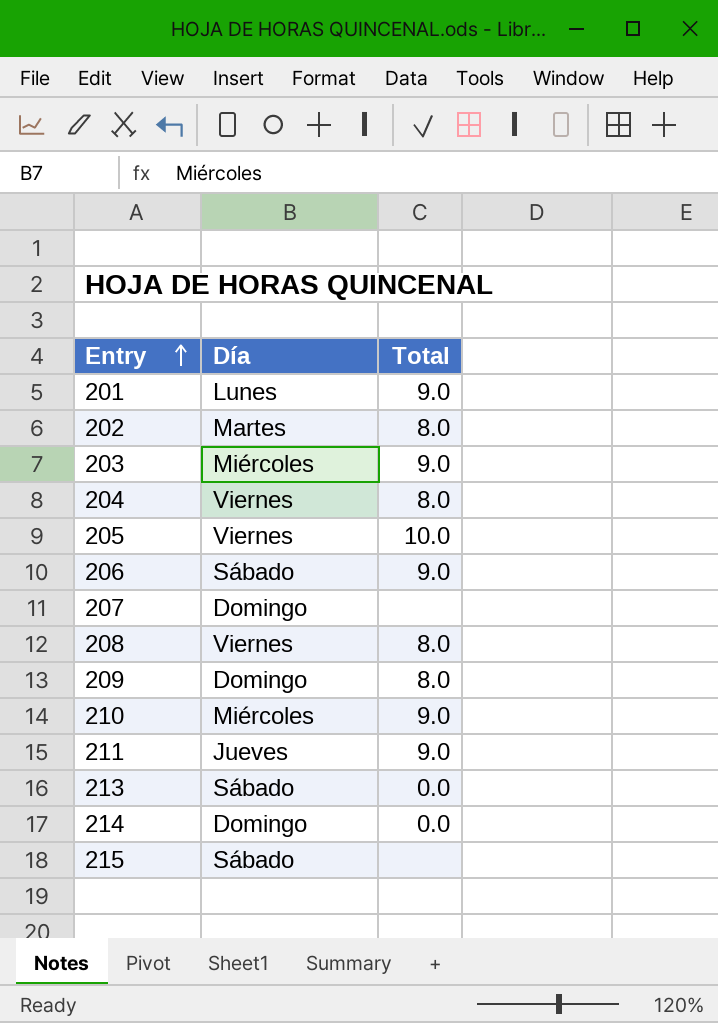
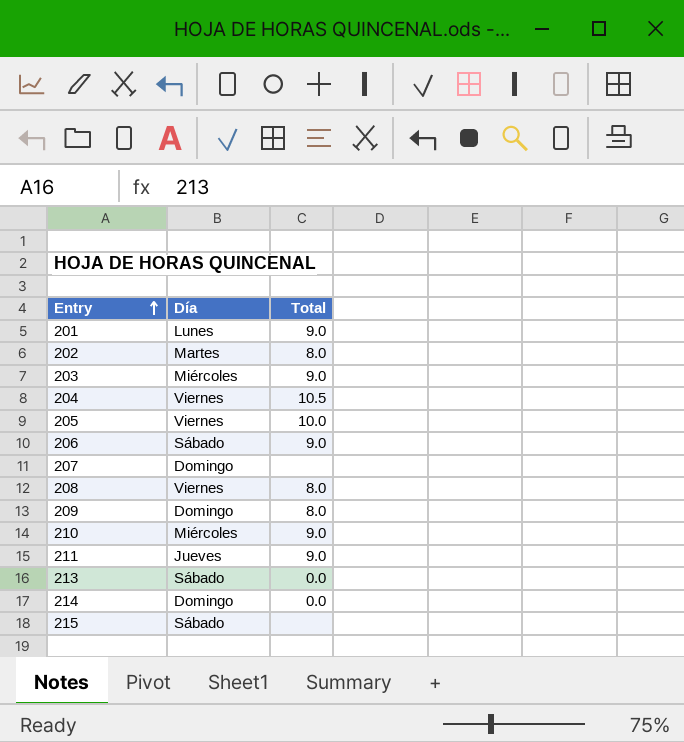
204 | Total: 8.0 -> 10.5

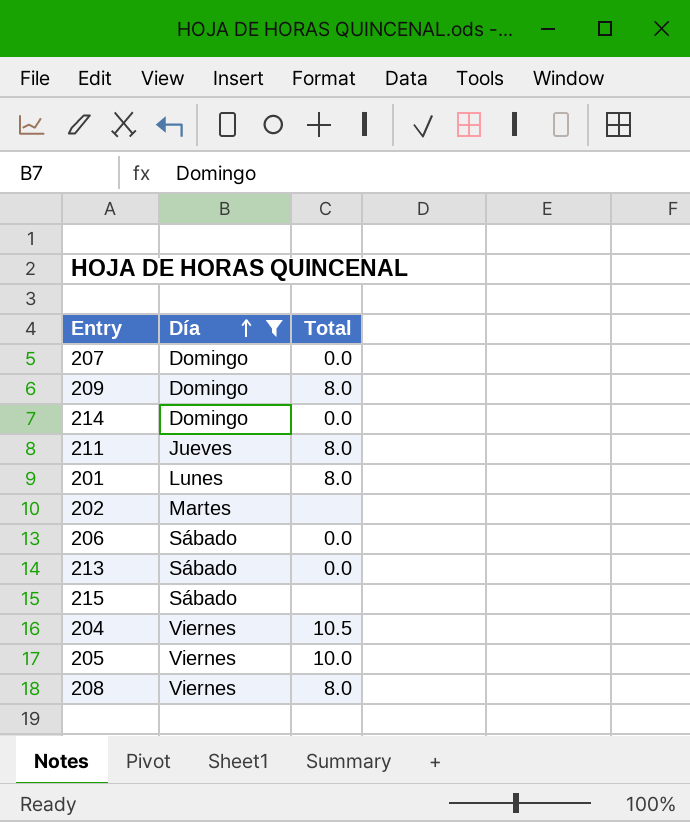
filter: none -> Día != Miércoles
row order: Entry ascending -> Día ascending
207 | Total: none -> 0.0
211 | Total: 9.0 -> 8.0
201 | Total: 9.0 -> 8.0
202 | Total: 8.0 -> none
206 | Total: 9.0 -> 0.0

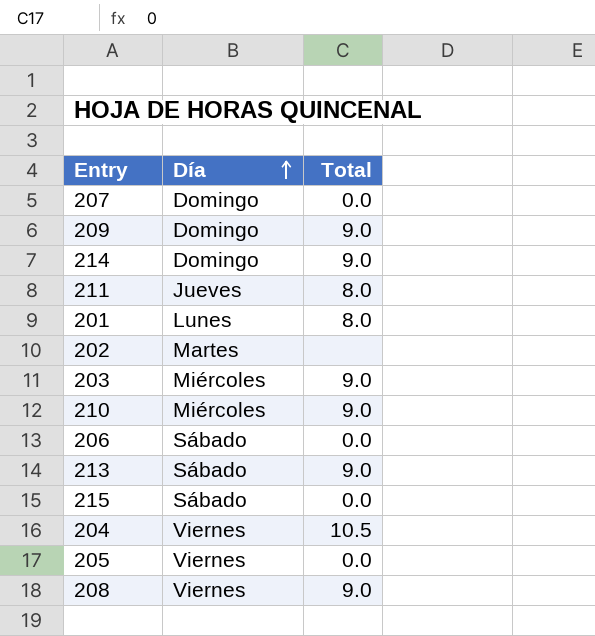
filter: Día != Miércoles -> none
209 | Total: 8.0 -> 9.0
214 | Total: 0.0 -> 9.0
213 | Total: 0.0 -> 9.0
215 | Total: none -> 0.0
205 | Total: 10.0 -> 0.0
208 | Total: 8.0 -> 9.0

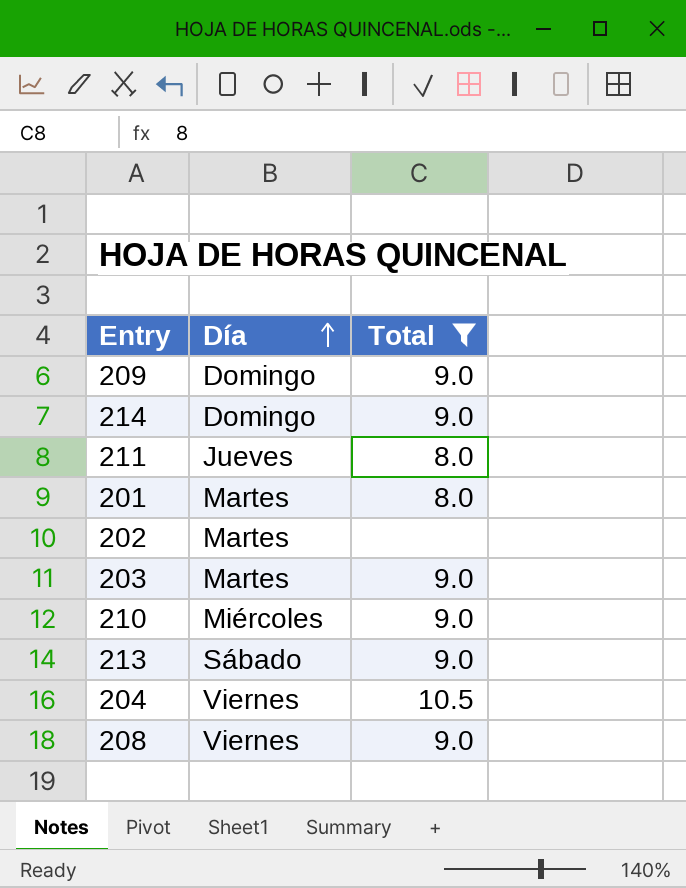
filter: none -> Total != 0.0
201 | Día: Lunes -> Martes
203 | Día: Miércoles -> Martes

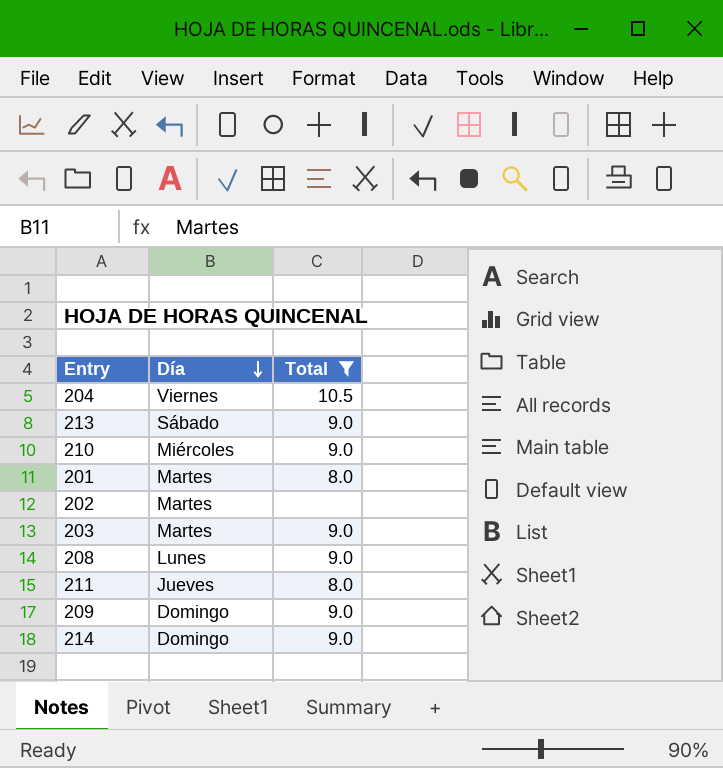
row order: Día ascending -> Día descending
208 | Día: Viernes -> Lunes

